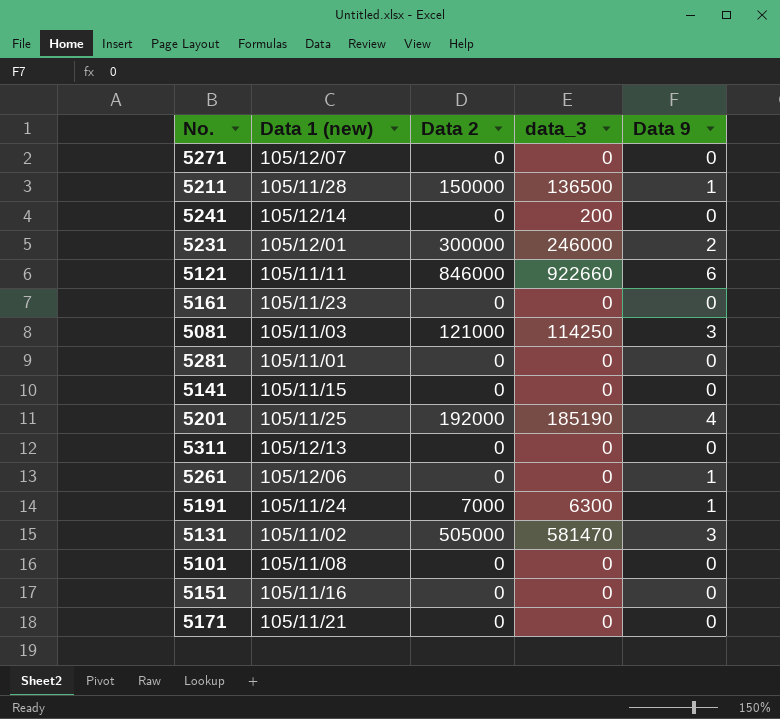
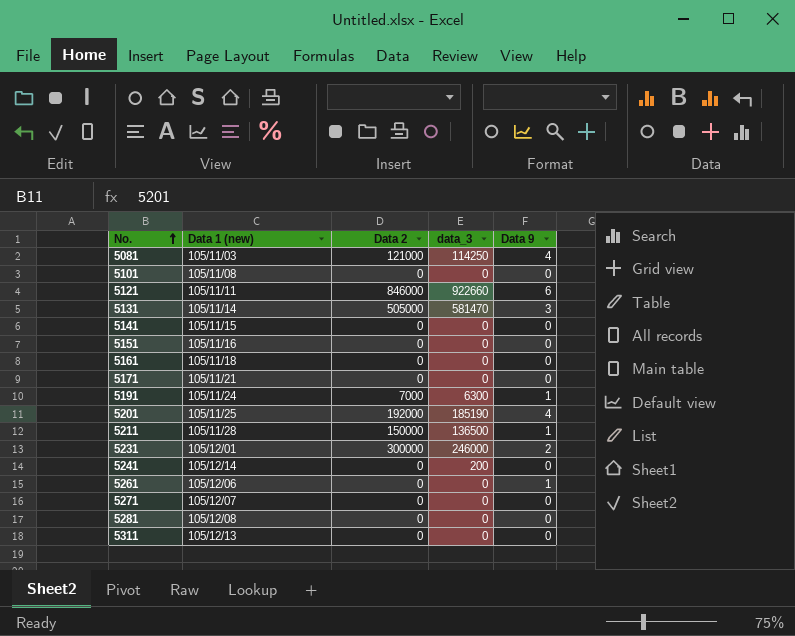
row order: none -> No. ascending
5081 | Data 9: 3 -> 4
5131 | Data 1 (new): 105/11/02 -> 105/11/14
5161 | Data 1 (new): 105/11/23 -> 105/11/18
5281 | Data 1 (new): 105/11/01 -> 105/12/08

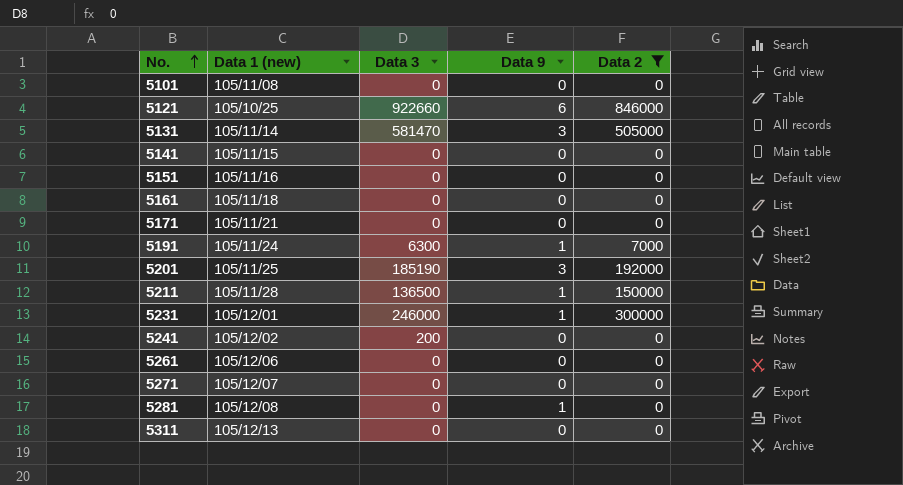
filter: none -> Data 2 != 121000
column name: data_3 -> Data 3
column Data 2 | position: 3 -> 5
5121 | Data 1 (new): 105/11/11 -> 105/10/25
5201 | Data 9: 4 -> 3
5231 | Data 9: 2 -> 1
5241 | Data 1 (new): 105/12/14 -> 105/12/02
5261 | Data 9: 1 -> 0
5281 | Data 9: 0 -> 1

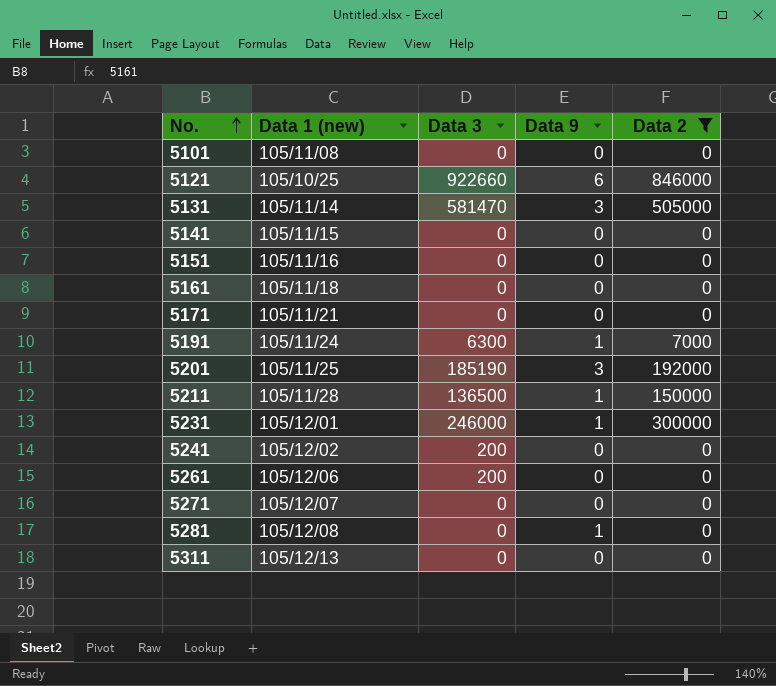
5261 | Data 3: 0 -> 200

